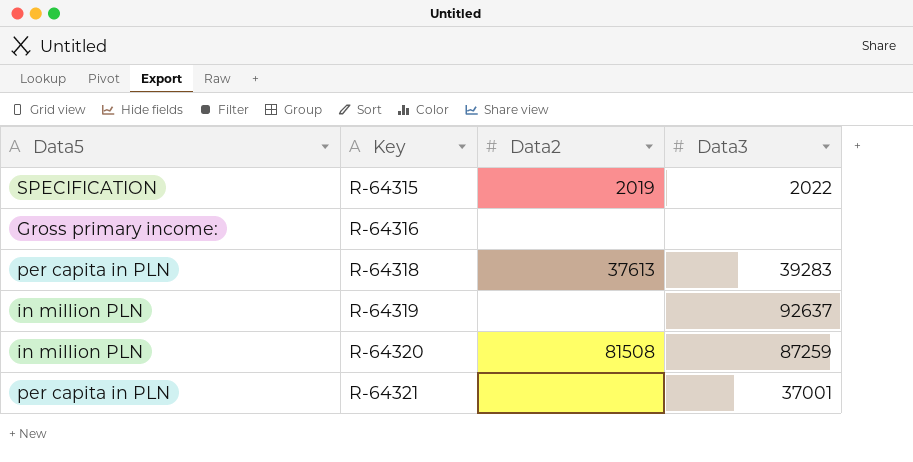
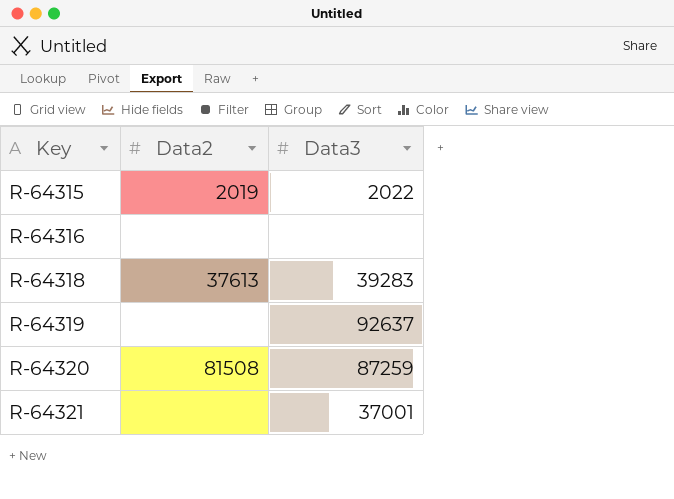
column Data5 | position: 1 -> none

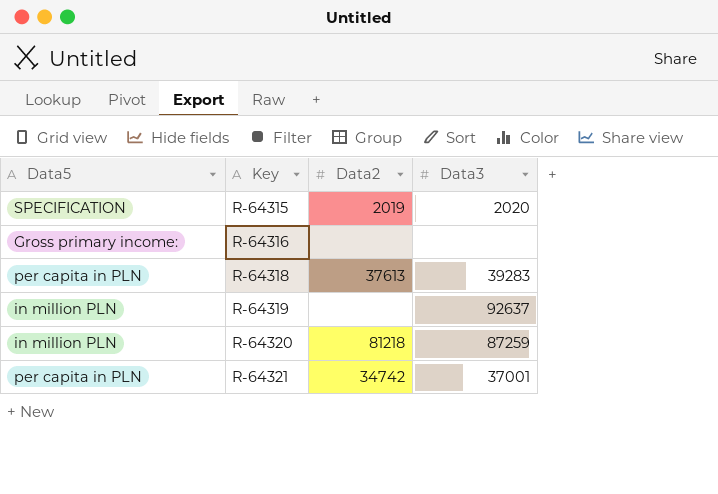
column Data5 | position: none -> 1
R-64315 | Data3: 2022 -> 2020
R-64320 | Data2: 81508 -> 81218
R-64321 | Data2: none -> 34742

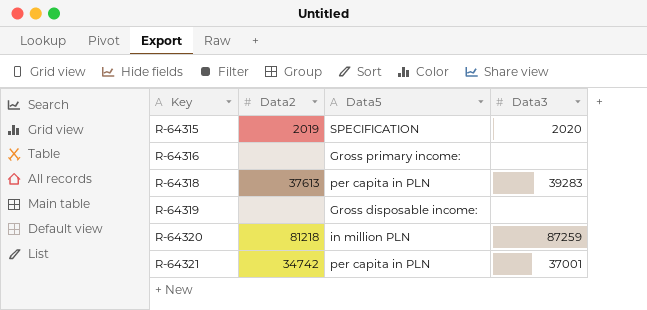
column Data5 | position: 1 -> 3
R-64319 | Data5: in million PLN -> Gross disposable income:
R-64319 | Data3: 92637 -> none

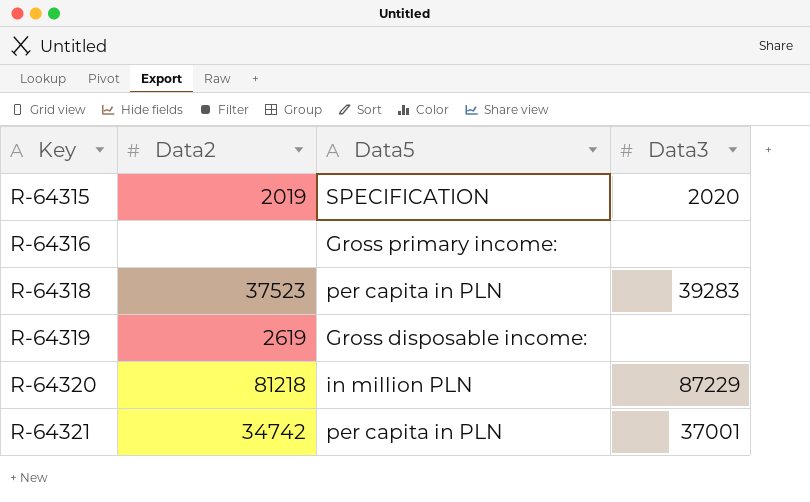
R-64318 | Data2: 37613 -> 37523
R-64319 | Data2: none -> 2619
R-64320 | Data3: 87259 -> 87229

